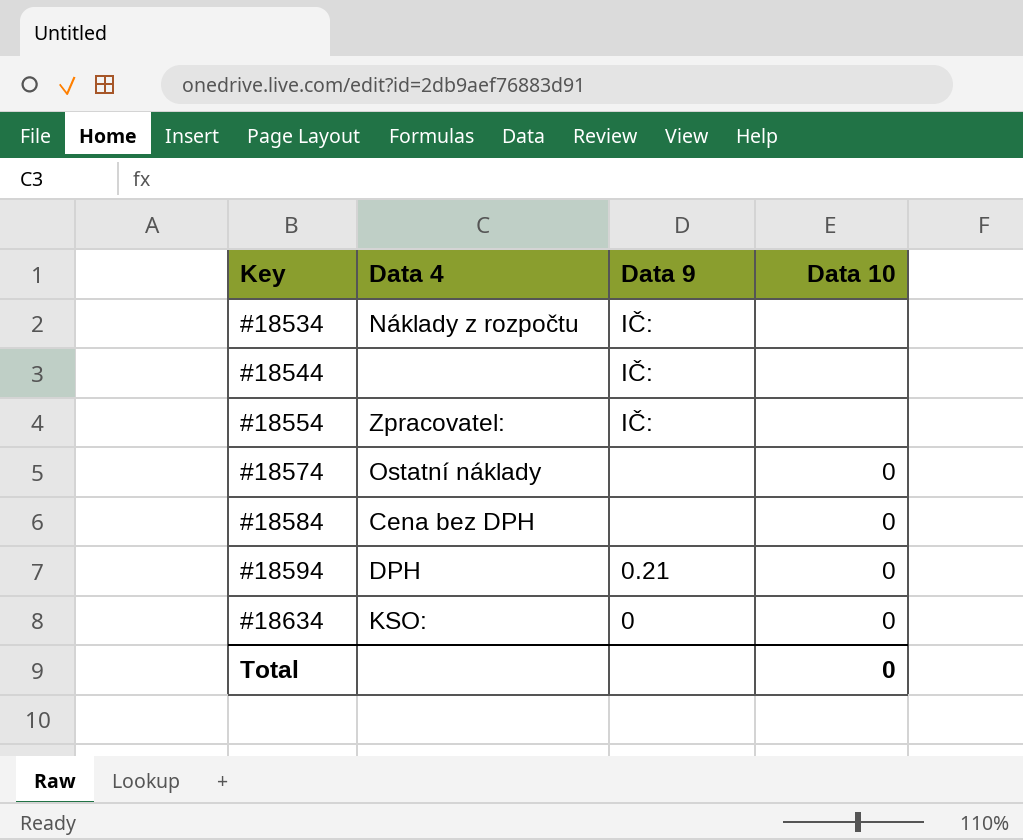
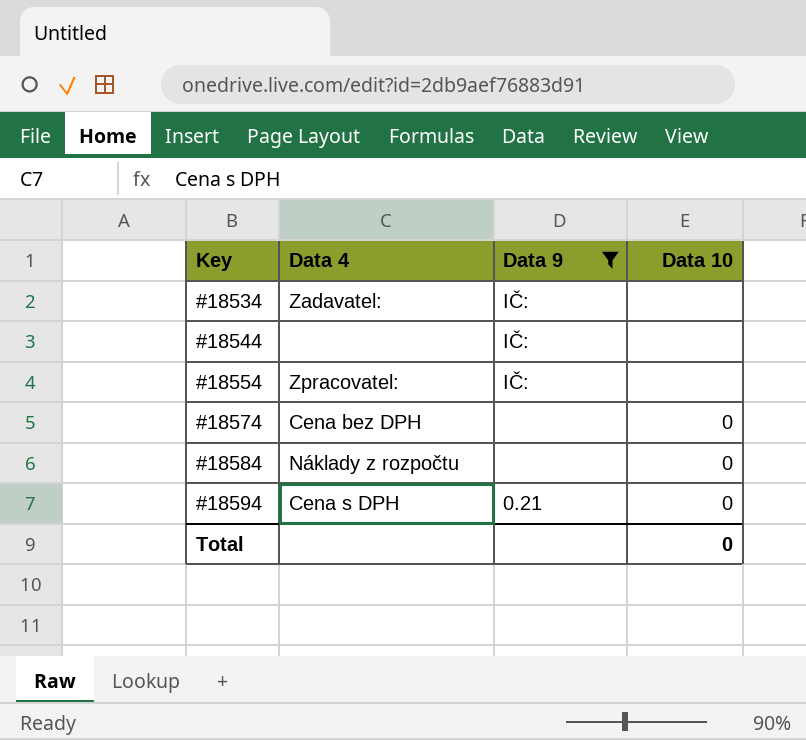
filter: none -> Data 9 != 0
#18534 | Data 4: Náklady z rozpočtu -> Zadavatel:
#18574 | Data 4: Ostatní náklady -> Cena bez DPH
#18584 | Data 4: Cena bez DPH -> Náklady z rozpočtu
#18594 | Data 4: DPH -> Cena s DPH

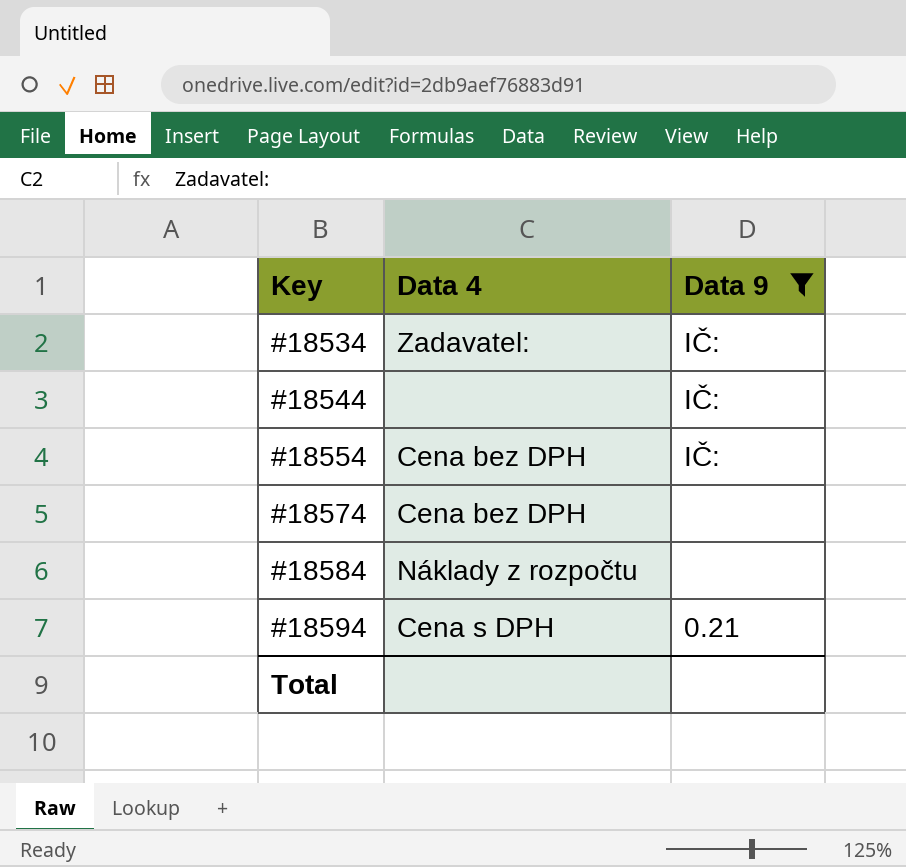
column Data 10 | position: 4 -> none
#18554 | Data 4: Zpracovatel: -> Cena bez DPH

